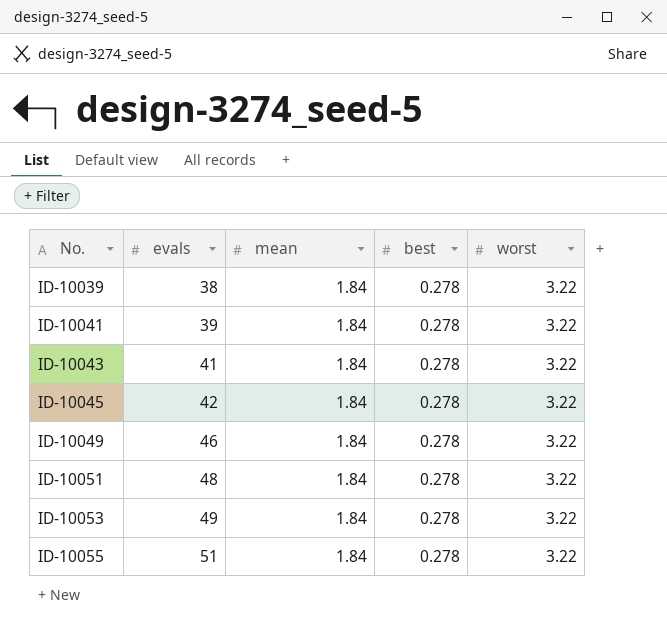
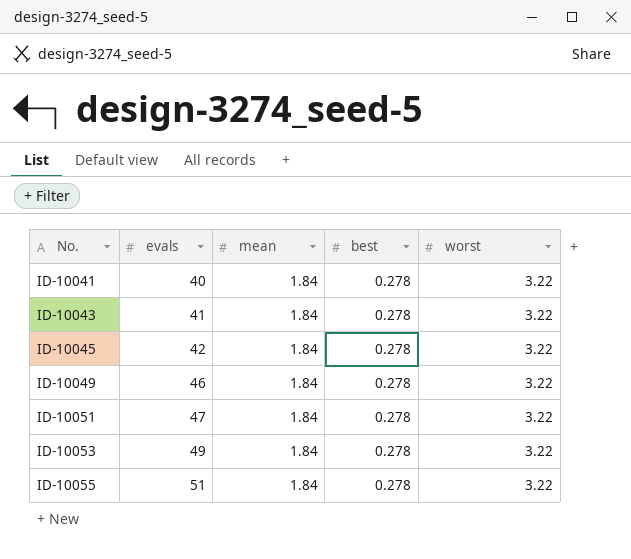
row ID-10039: 38 | 1.84 | 0.278 | 3.22 -> none
ID-10041 | evals: 39 -> 40
ID-10051 | evals: 48 -> 47

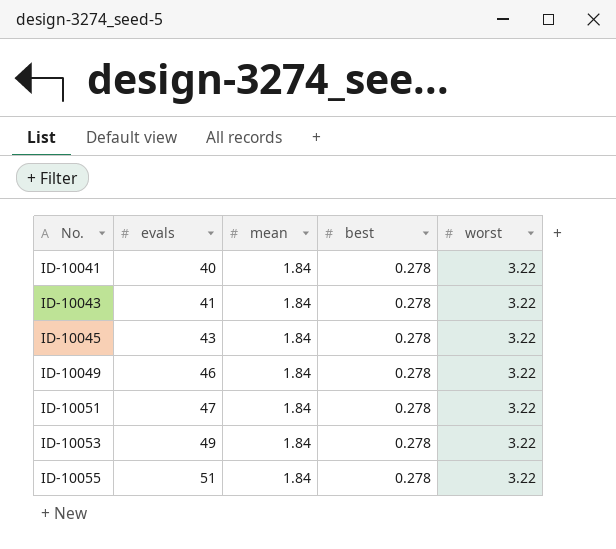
ID-10045 | evals: 42 -> 43

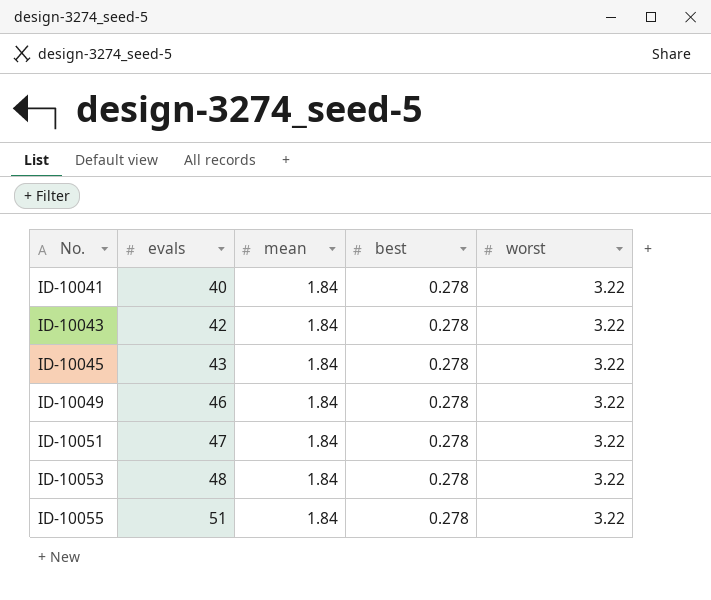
ID-10043 | evals: 41 -> 42
ID-10053 | evals: 49 -> 48

